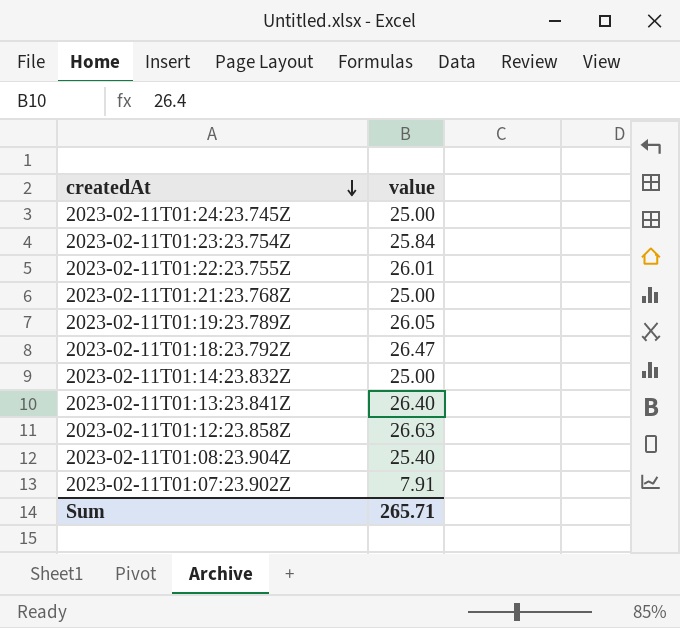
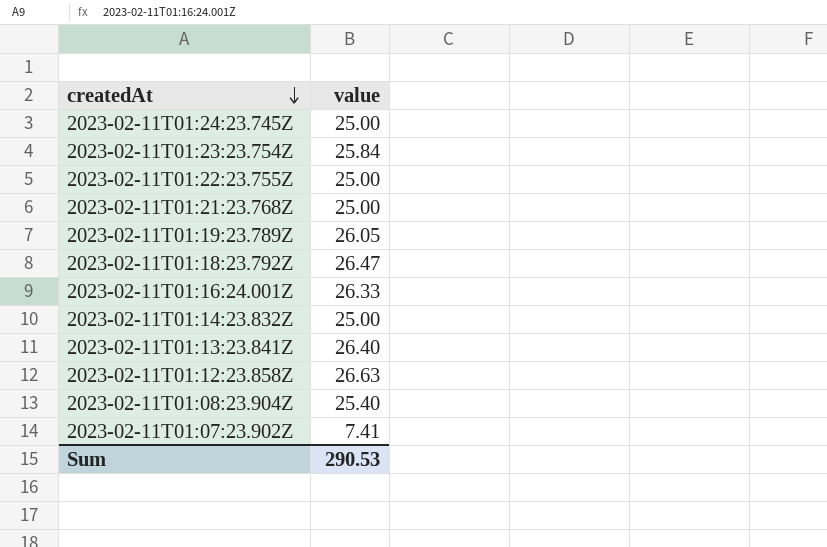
2023-02-11T01:22:23.755Z | value: 26.01 -> 25.00
row 2023-02-11T01:16:24.001Z: none -> 26.33
2023-02-11T01:07:23.902Z | value: 7.91 -> 7.41
Sum | value: 265.71 -> 290.53

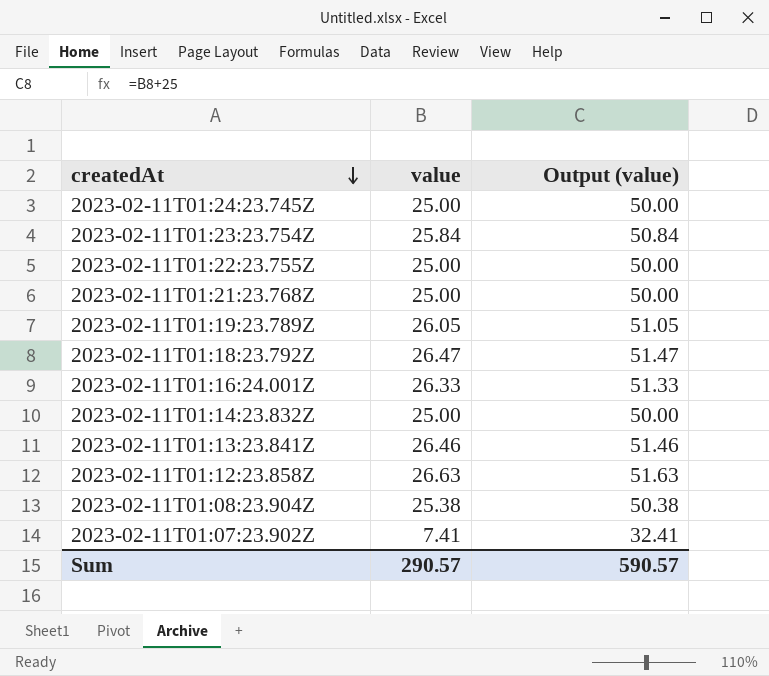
column Output (value) | formula: none -> [value] + 25
2023-02-11T01:13:23.841Z | value: 26.40 -> 26.46
2023-02-11T01:08:23.904Z | value: 25.40 -> 25.38
Sum | value: 290.53 -> 290.57

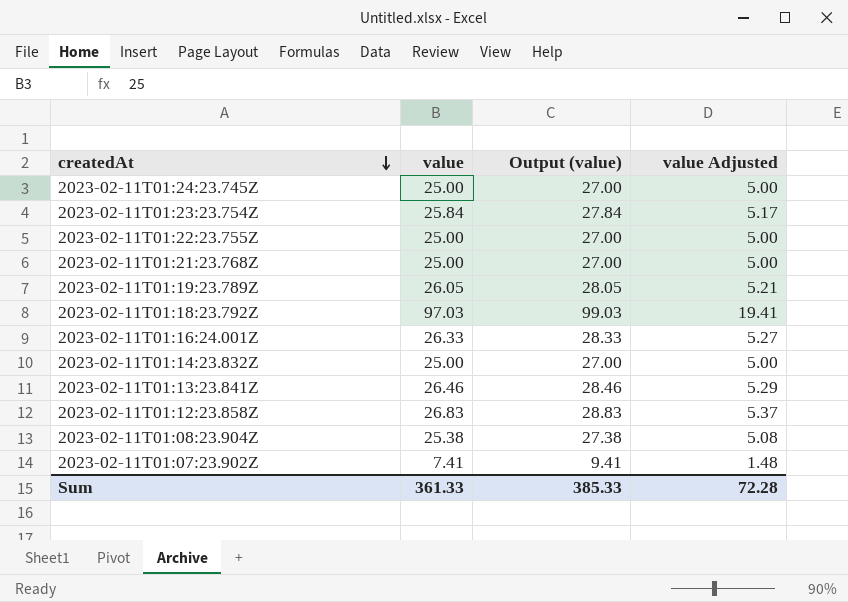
column Output (value) | formula: [value] + 25 -> [value] + 2
column value Adjusted | formula: none -> [value] * 0.2
2023-02-11T01:18:23.792Z | value: 26.47 -> 97.03
2023-02-11T01:12:23.858Z | value: 26.63 -> 26.83
Sum | value: 290.57 -> 361.33
Sum | Output (value): 590.57 -> 385.33

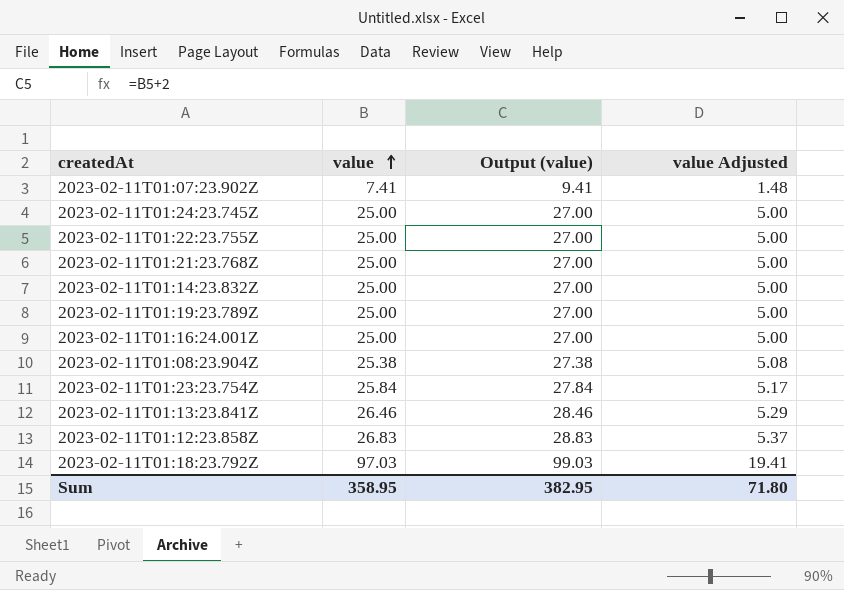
row order: createdAt descending -> value ascending
2023-02-11T01:19:23.789Z | value: 26.05 -> 25.00
2023-02-11T01:19:23.789Z | Output (value): 28.05 -> 27.00
2023-02-11T01:19:23.789Z | value Adjusted: 5.21 -> 5.00
2023-02-11T01:16:24.001Z | value: 26.33 -> 25.00
2023-02-11T01:16:24.001Z | Output (value): 28.33 -> 27.00
2023-02-11T01:16:24.001Z | value Adjusted: 5.27 -> 5.00
Sum | value: 361.33 -> 358.95
Sum | Output (value): 385.33 -> 382.95
Sum | value Adjusted: 72.28 -> 71.80

